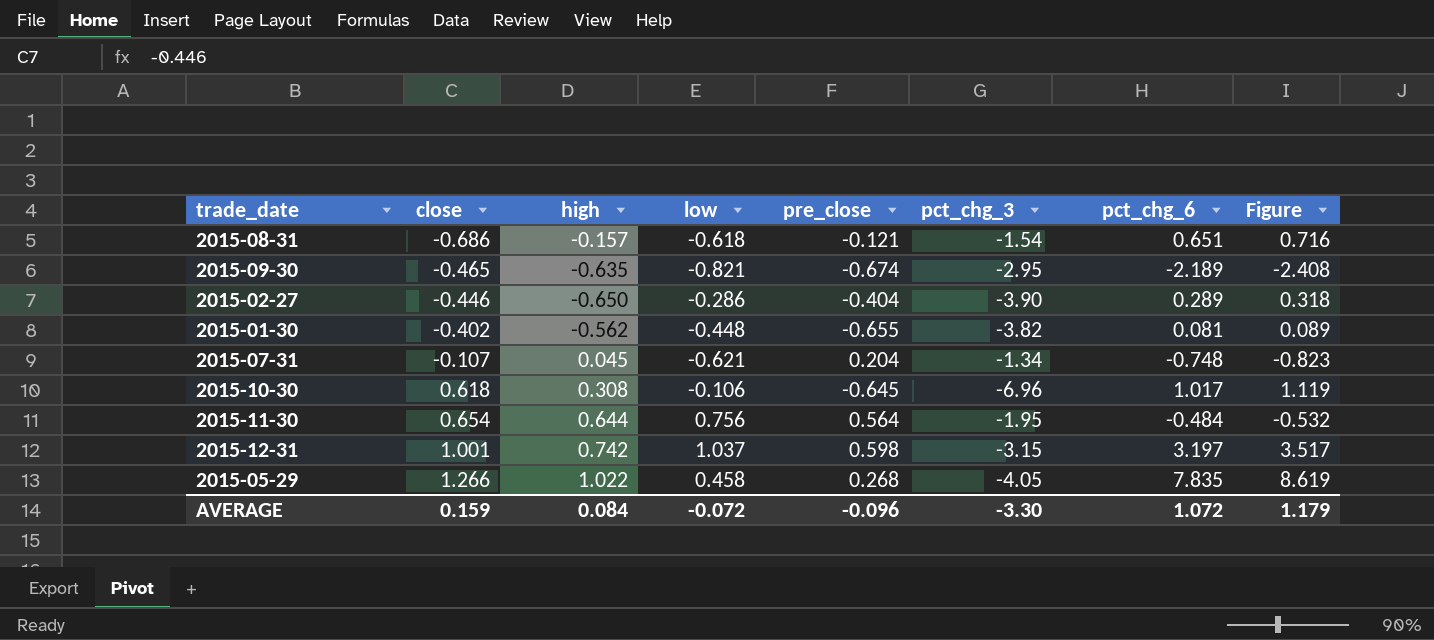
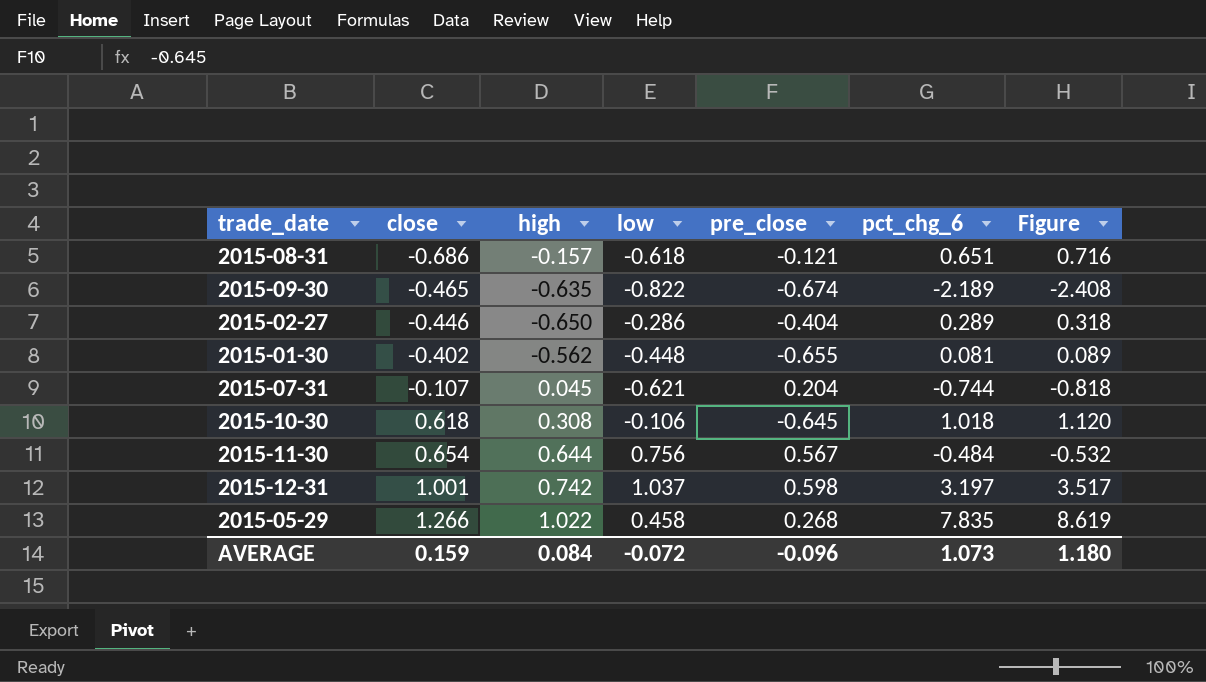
column pct_chg_3 | position: 6 -> none
2015-09-30 | low: -0.821 -> -0.822
2015-07-31 | pct_chg_6: -0.748 -> -0.744
2015-07-31 | Figure: -0.823 -> -0.818
2015-10-30 | pct_chg_6: 1.017 -> 1.018
2015-10-30 | Figure: 1.119 -> 1.120
2015-11-30 | pre_close: 0.564 -> 0.567
AVERAGE | pct_chg_6: 1.072 -> 1.073
AVERAGE | Figure: 1.179 -> 1.180

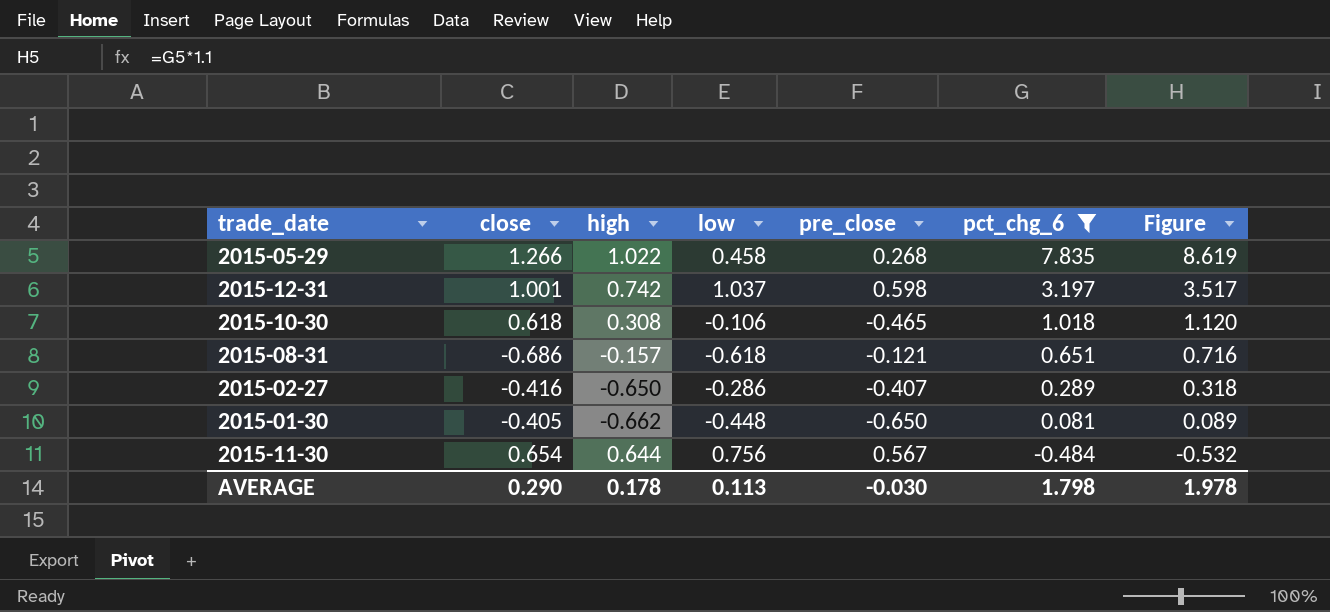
filter: none -> pct_chg_6 >= -0.484
row order: close ascending -> pct_chg_6 descending
2015-10-30 | pre_close: -0.645 -> -0.465
2015-02-27 | close: -0.446 -> -0.416
2015-02-27 | pre_close: -0.404 -> -0.407
2015-01-30 | close: -0.402 -> -0.405
2015-01-30 | high: -0.562 -> -0.662
2015-01-30 | pre_close: -0.655 -> -0.650
AVERAGE | close: 0.159 -> 0.290
AVERAGE | high: 0.084 -> 0.178
AVERAGE | low: -0.072 -> 0.113
AVERAGE | pre_close: -0.096 -> -0.030
AVERAGE | pct_chg_6: 1.073 -> 1.798
AVERAGE | Figure: 1.180 -> 1.978

